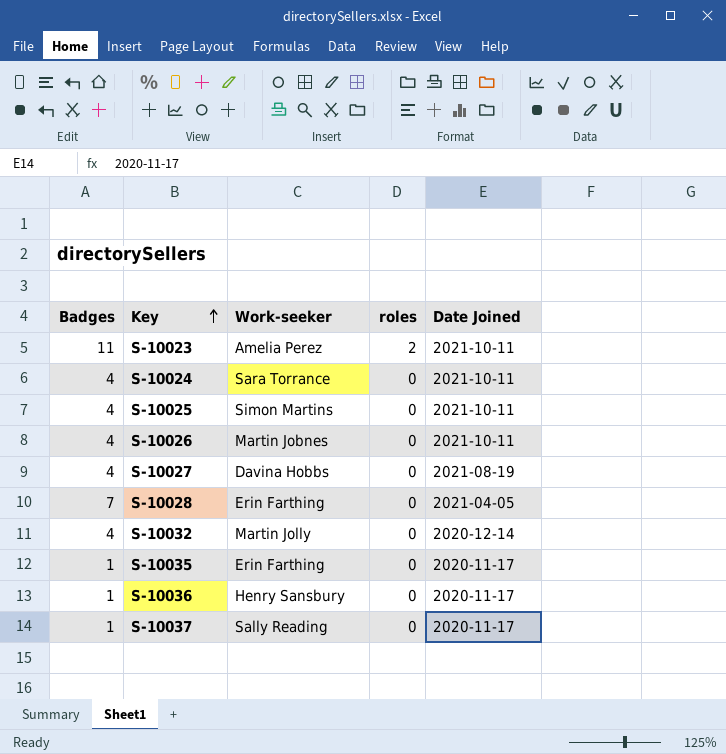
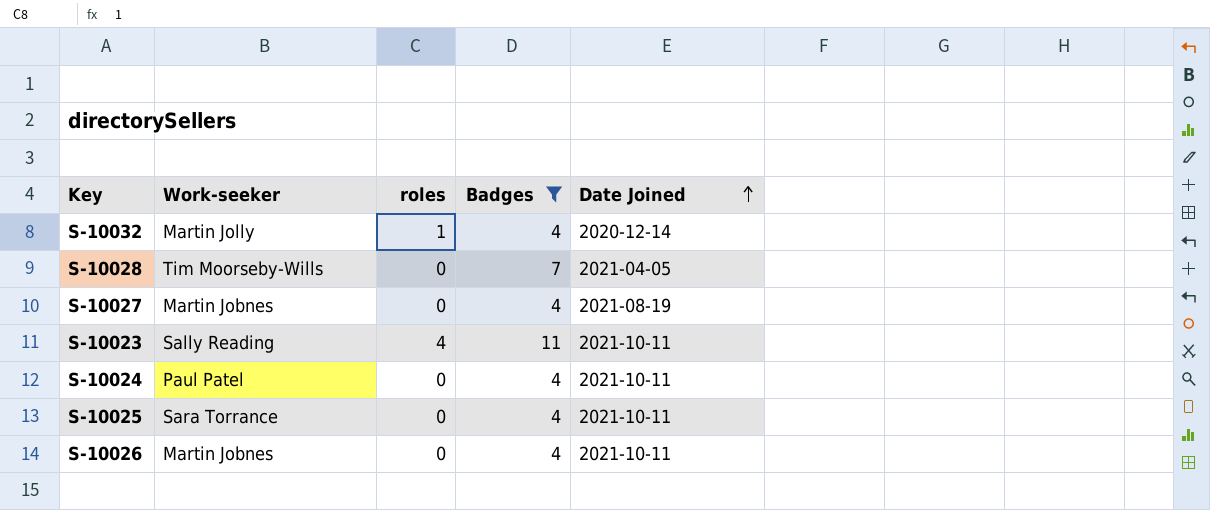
filter: none -> Badges != 1
row order: Key ascending -> Date Joined ascending
column Badges | position: 1 -> 4
S-10032 | roles: 0 -> 1
S-10028 | Work-seeker: Erin Farthing -> Tim Moorseby-Wills
S-10027 | Work-seeker: Davina Hobbs -> Martin Jobnes
S-10023 | Work-seeker: Amelia Perez -> Sally Reading
S-10023 | roles: 2 -> 4
S-10024 | Work-seeker: Sara Torrance -> Paul Patel
S-10025 | Work-seeker: Simon Martins -> Sara Torrance

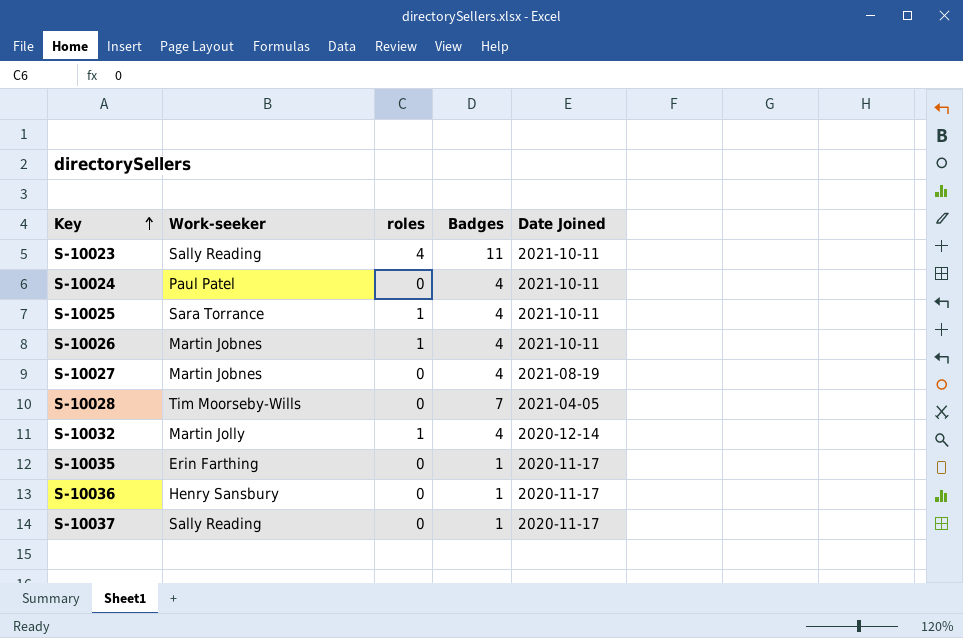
filter: Badges != 1 -> none
row order: Date Joined ascending -> Key ascending
S-10025 | roles: 0 -> 1
S-10026 | roles: 0 -> 1

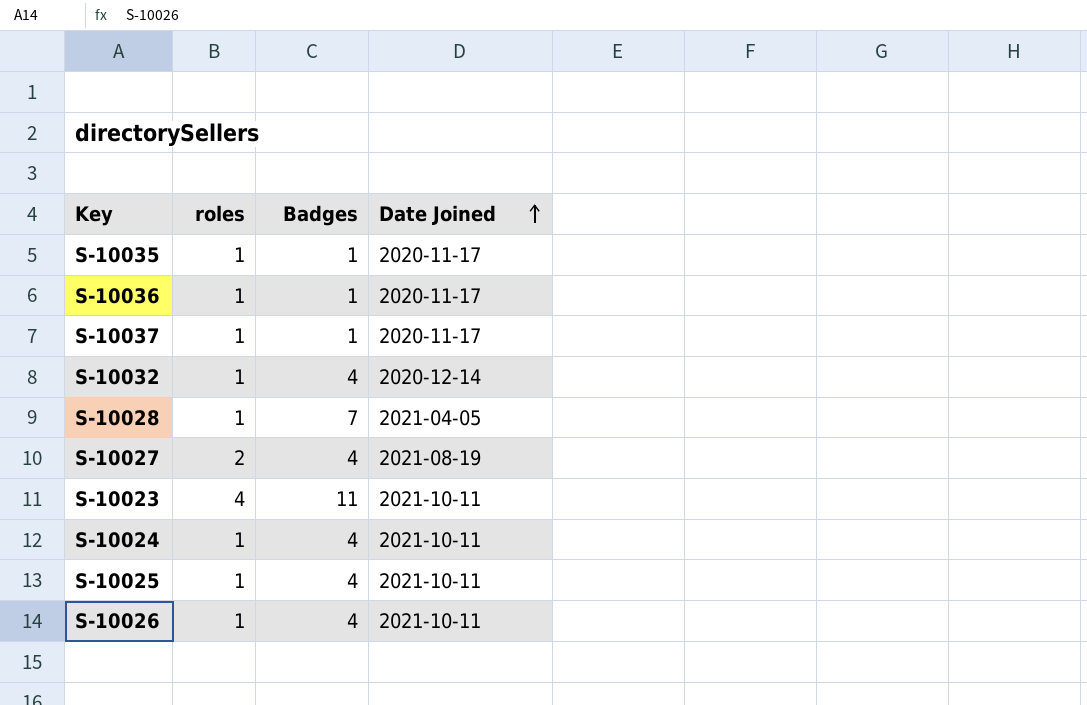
row order: Key ascending -> Date Joined ascending
column Work-seeker | position: 2 -> none
S-10035 | roles: 0 -> 1
S-10036 | roles: 0 -> 1
S-10037 | roles: 0 -> 1
S-10028 | roles: 0 -> 1
S-10027 | roles: 0 -> 2
S-10024 | roles: 0 -> 1

